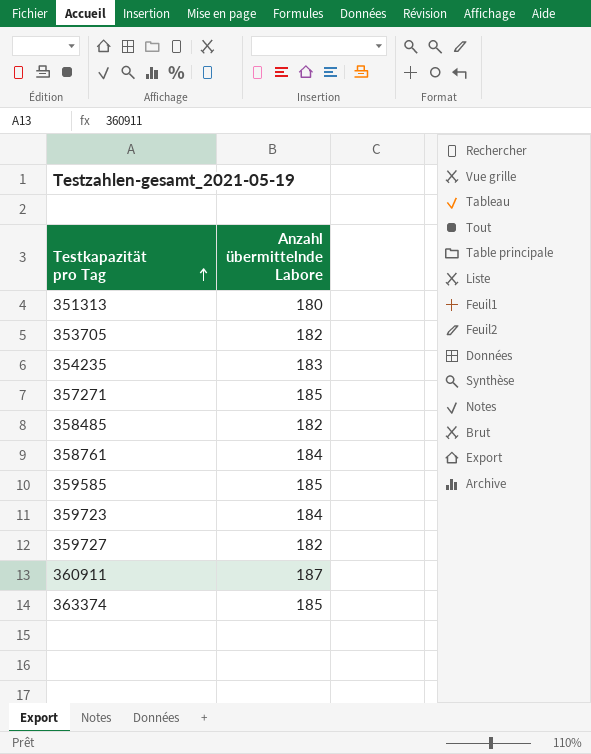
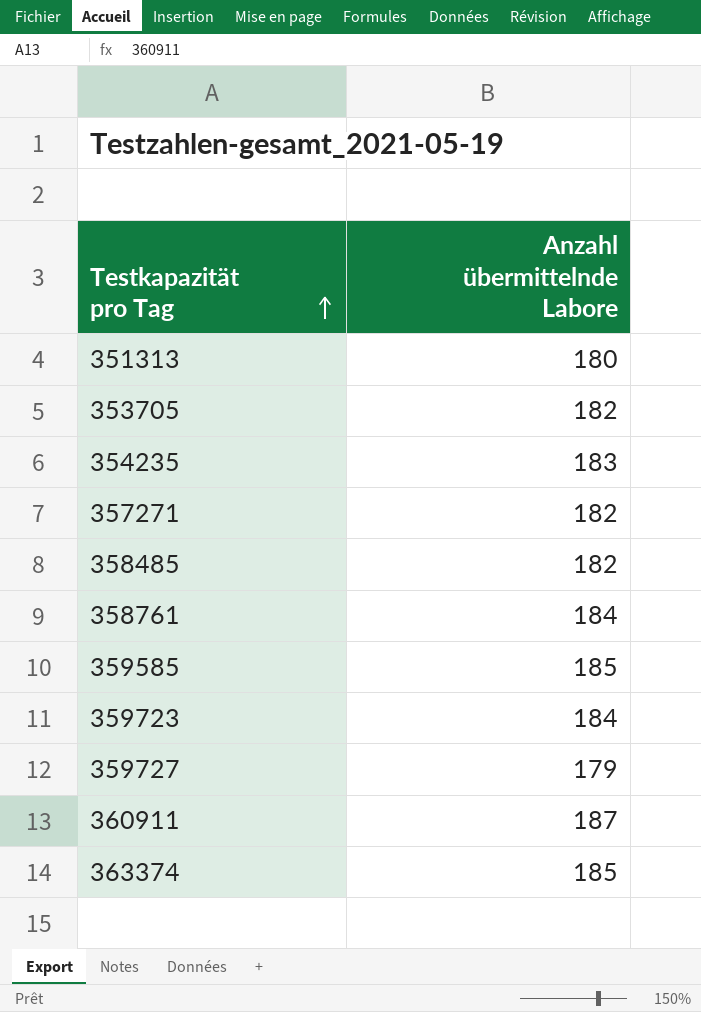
357271 | Anzahl übermittelnde Labore: 185 -> 182
359727 | Anzahl übermittelnde Labore: 182 -> 179

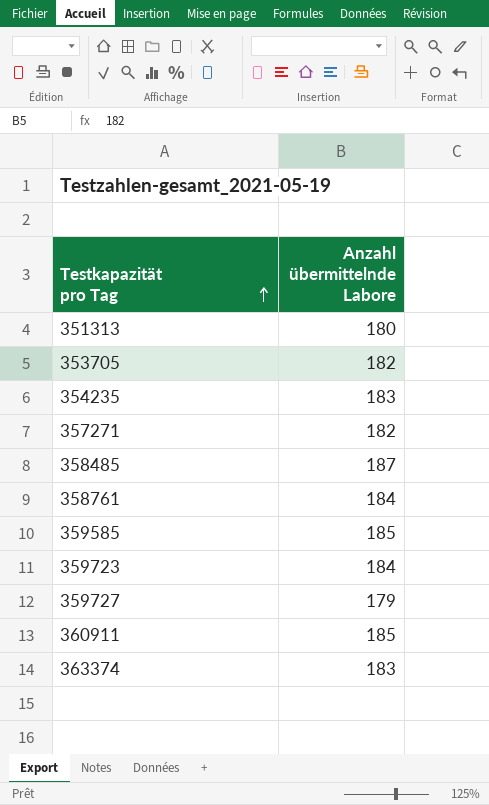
358485 | Anzahl übermittelnde Labore: 182 -> 187
360911 | Anzahl übermittelnde Labore: 187 -> 185
363374 | Anzahl übermittelnde Labore: 185 -> 183

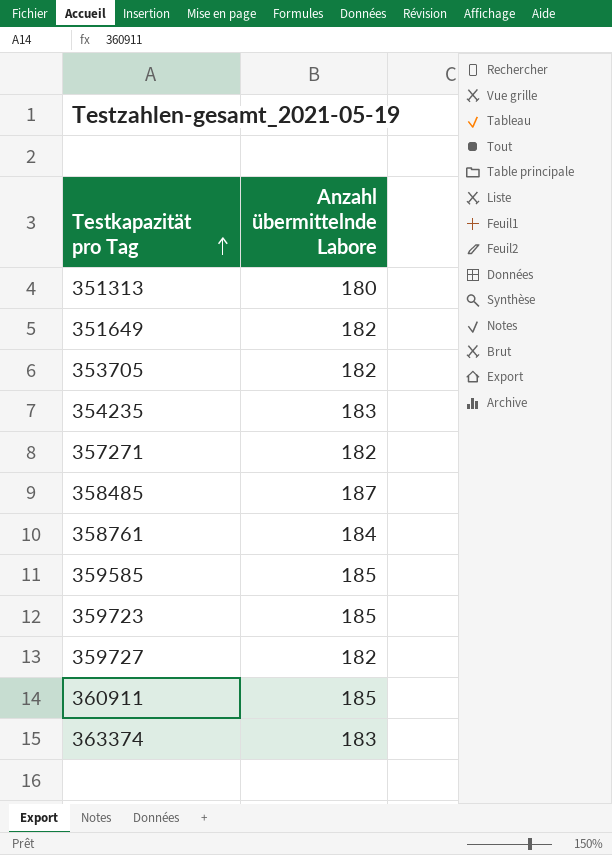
row 351649: none -> 182
359723 | Anzahl übermittelnde Labore: 184 -> 185
359727 | Anzahl übermittelnde Labore: 179 -> 182

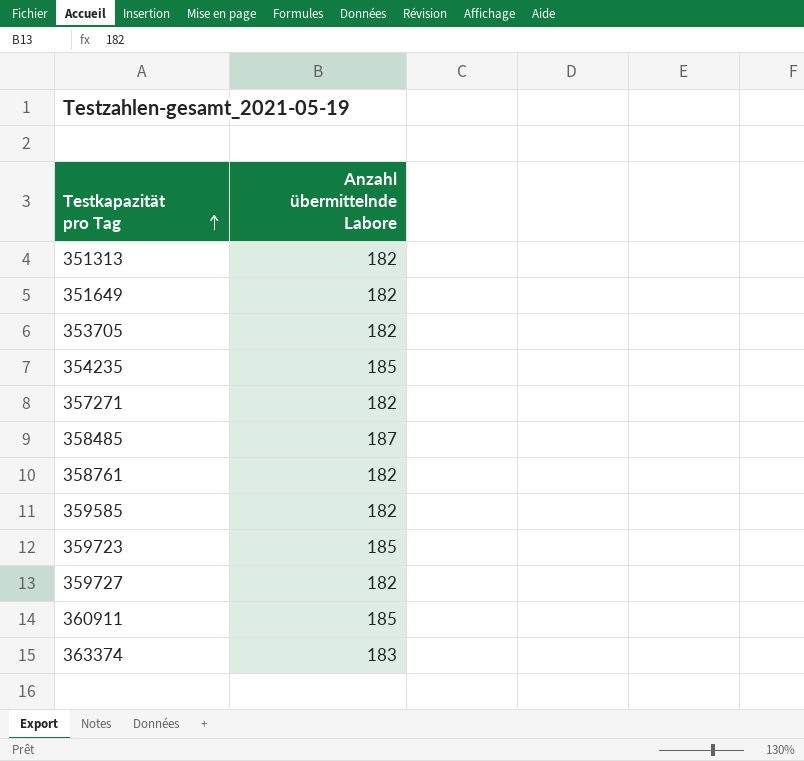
351313 | Anzahl übermittelnde Labore: 180 -> 182
354235 | Anzahl übermittelnde Labore: 183 -> 185
358761 | Anzahl übermittelnde Labore: 184 -> 182
359585 | Anzahl übermittelnde Labore: 185 -> 182

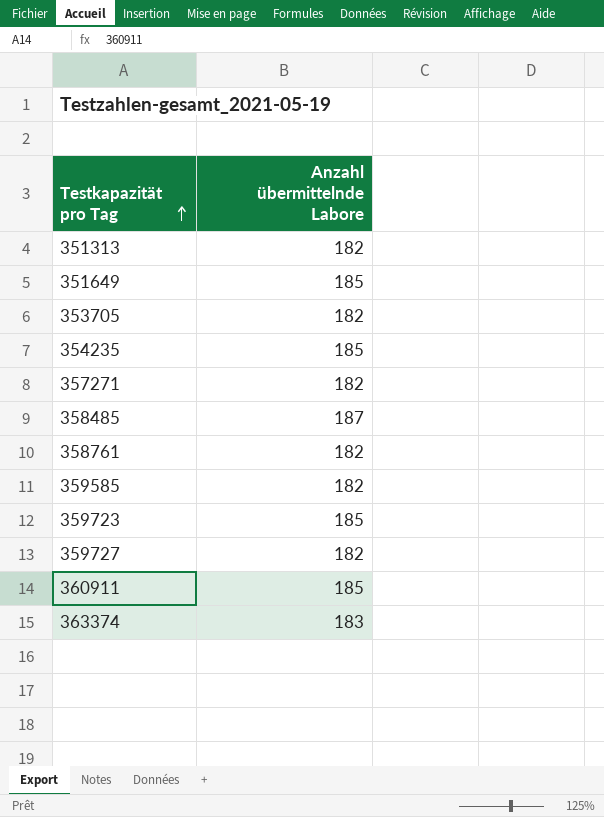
351649 | Anzahl übermittelnde Labore: 182 -> 185

